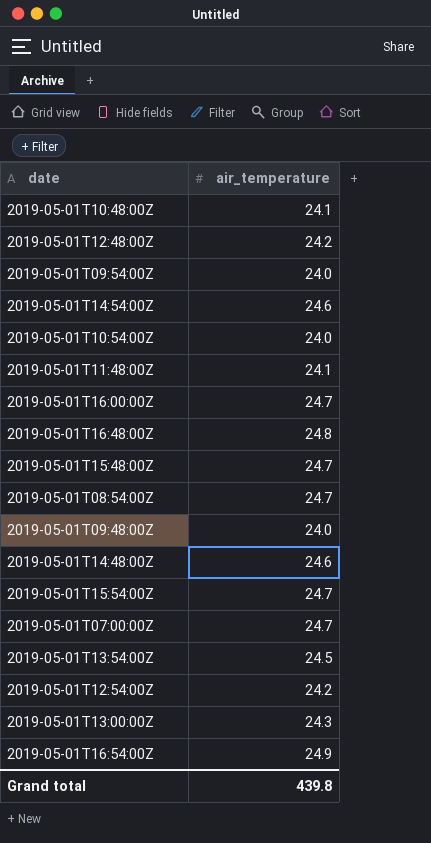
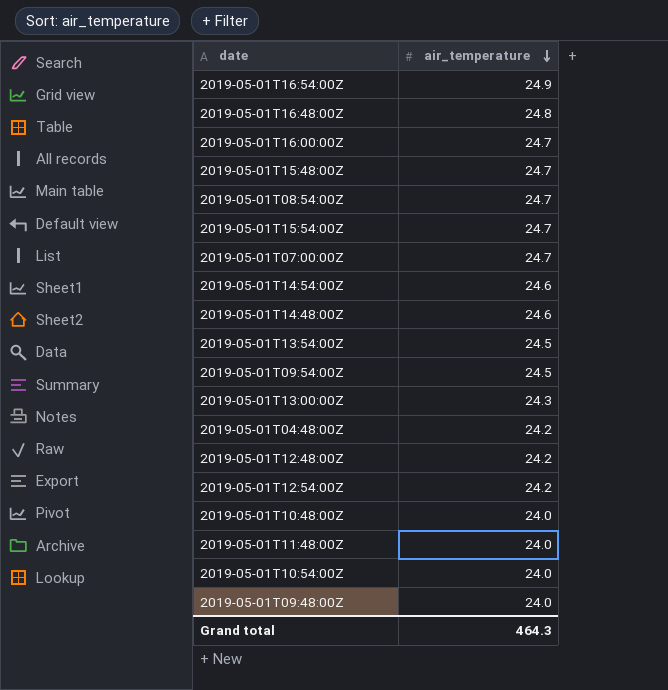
row order: none -> air_temperature descending
2019-05-01T09:54:00Z | air_temperature: 24.0 -> 24.5
row 2019-05-01T04:48:00Z: none -> 24.2
2019-05-01T10:48:00Z | air_temperature: 24.1 -> 24.0
2019-05-01T11:48:00Z | air_temperature: 24.1 -> 24.0
Grand total | air_temperature: 439.8 -> 464.3

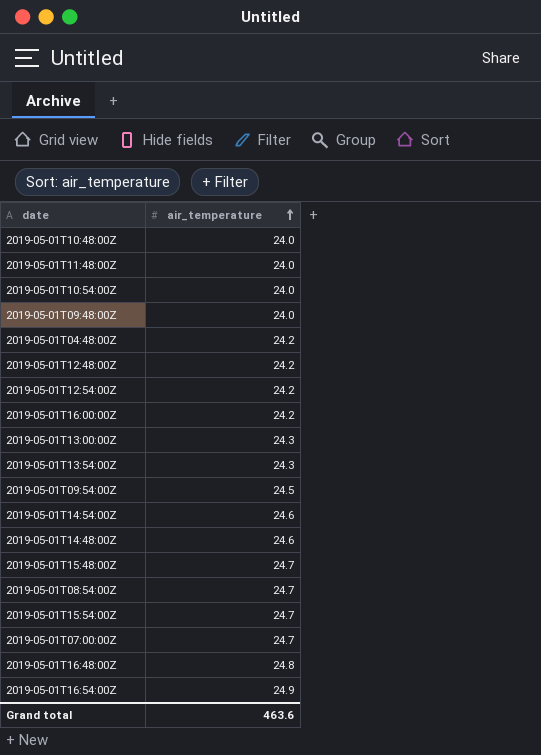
row order: air_temperature descending -> air_temperature ascending
2019-05-01T16:00:00Z | air_temperature: 24.7 -> 24.2
2019-05-01T13:54:00Z | air_temperature: 24.5 -> 24.3
Grand total | air_temperature: 464.3 -> 463.6

